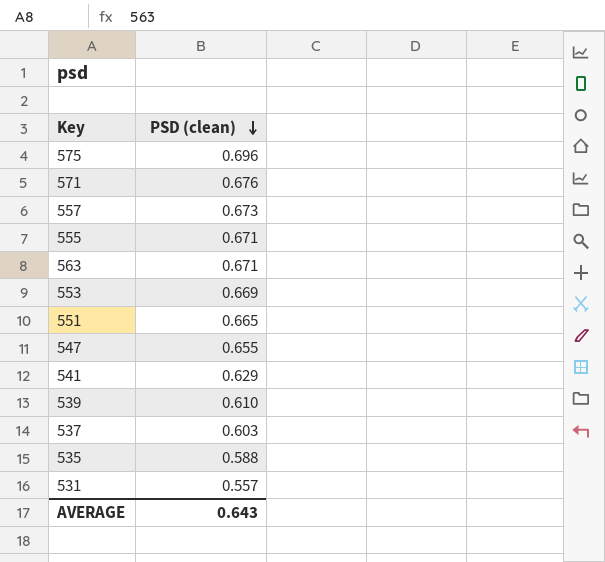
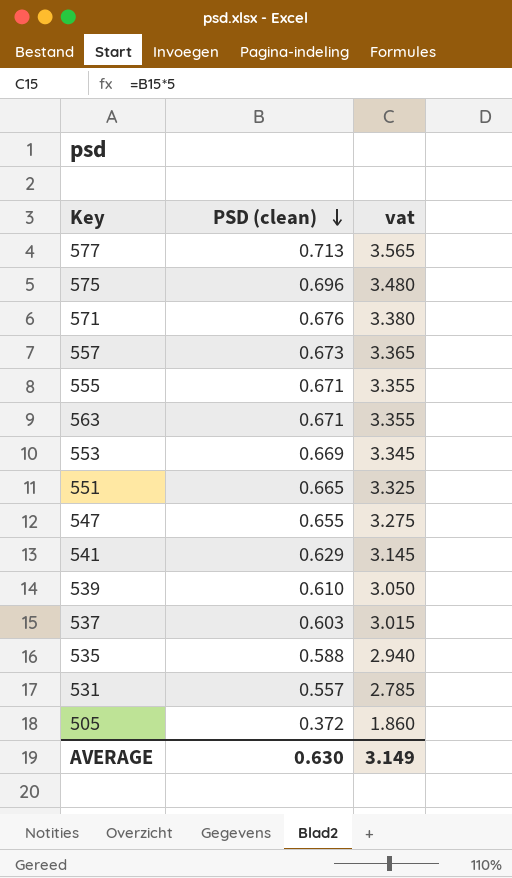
column vat | formula: none -> [PSD (clean)] * 5
row 577: none -> 0.713 | 3.565
row 505: none -> 0.372 | 1.860
AVERAGE | PSD (clean): 0.643 -> 0.630

